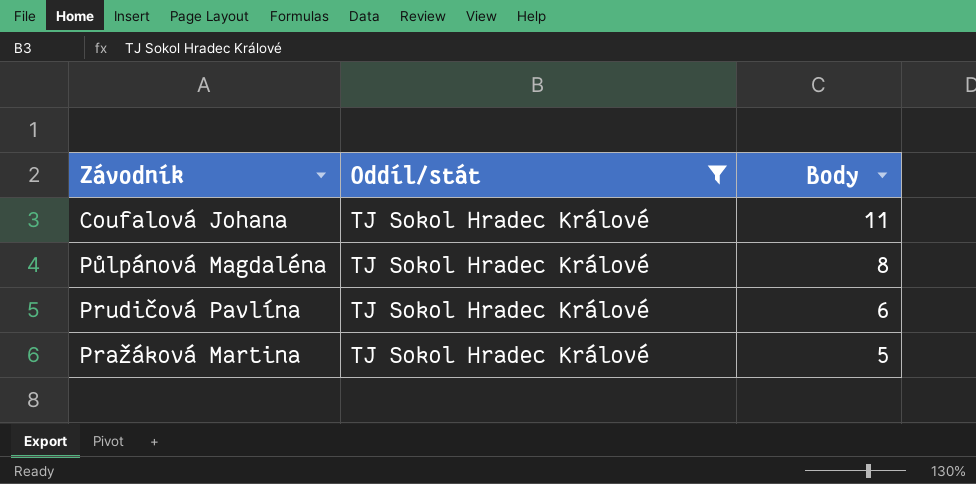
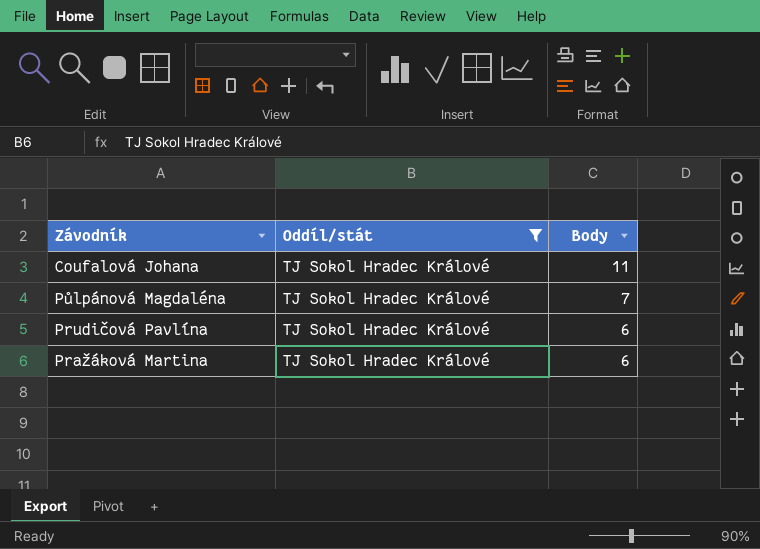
Půlpánová Magdaléna | Body: 8 -> 7
Pražáková Martina | Body: 5 -> 6

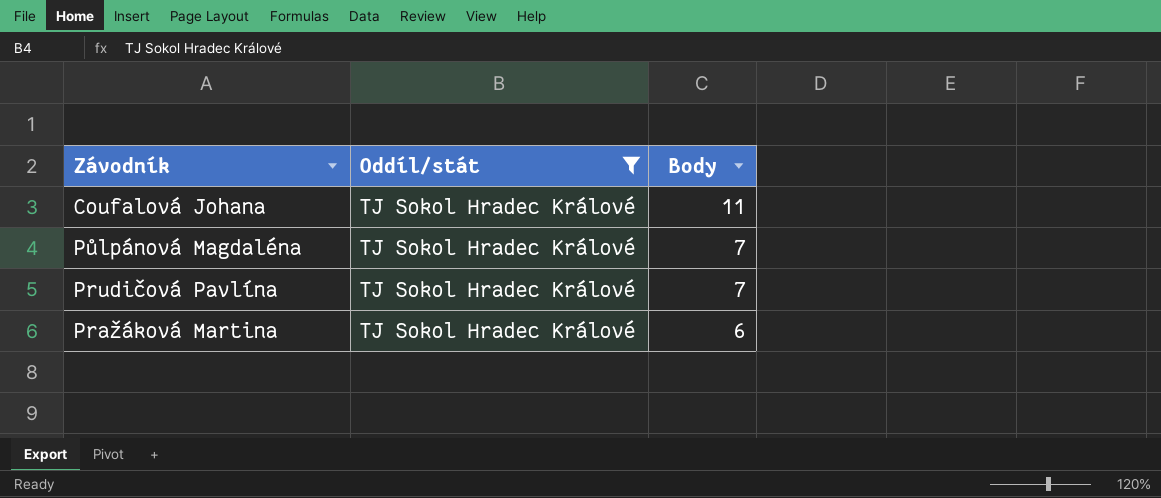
Prudičová Pavlína | Body: 6 -> 7

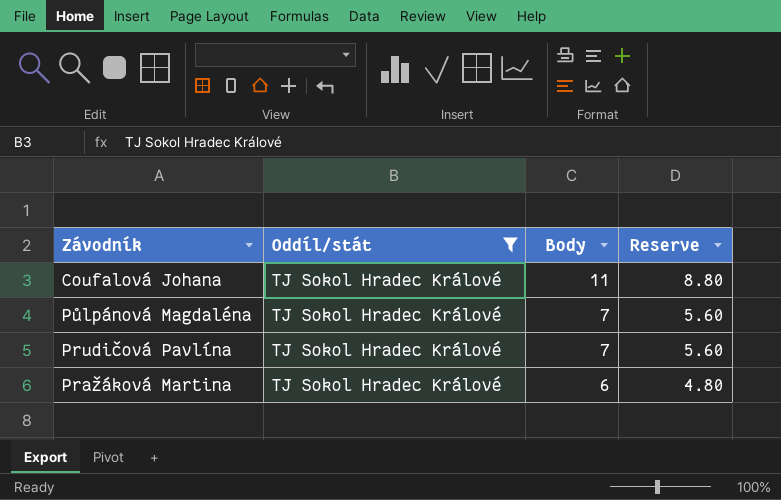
column Reserve | formula: none -> [Body] * 0.8

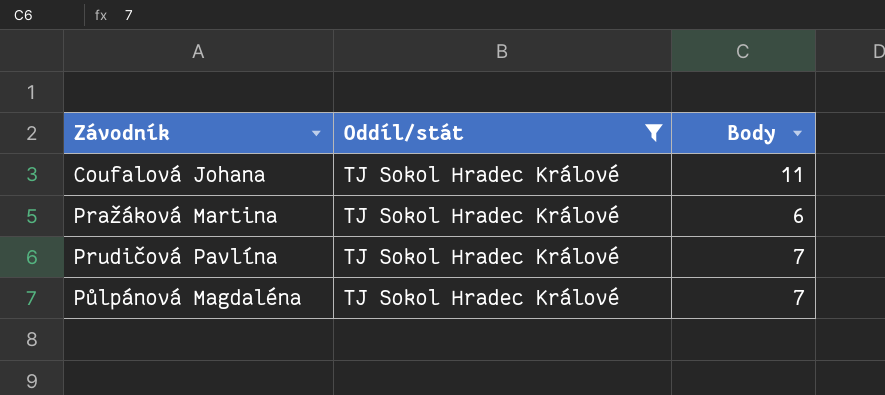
row order: Body descending -> Závodník ascending
column Reserve | formula: [Body] * 0.8 -> none

